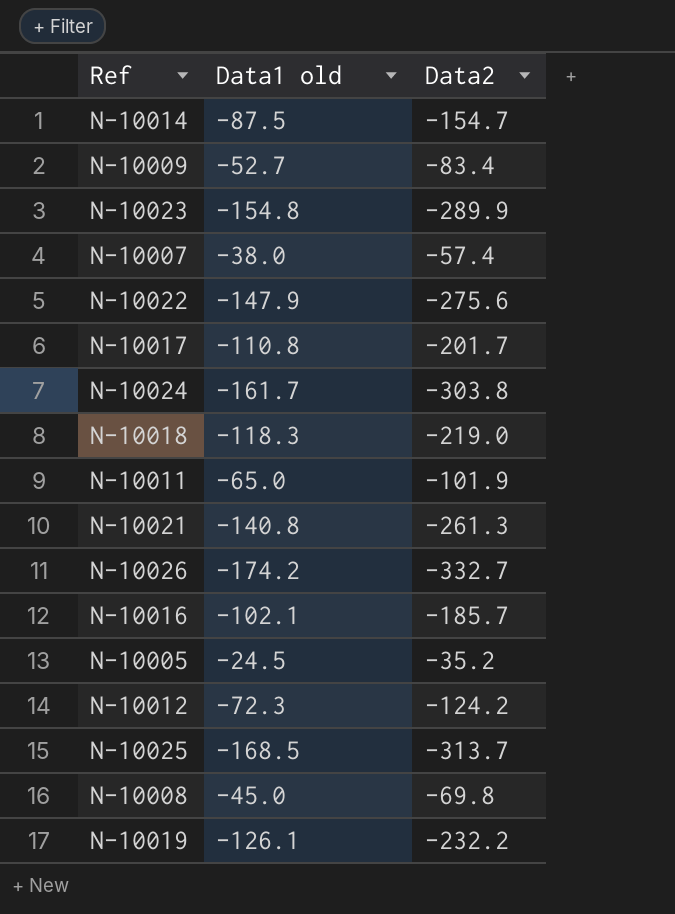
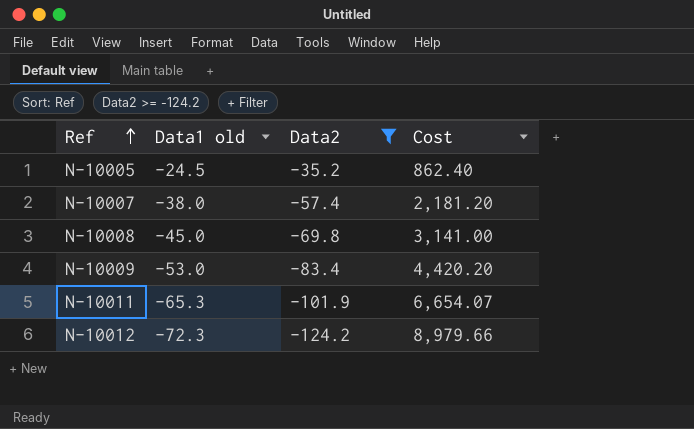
filter: none -> Data2 >= -124.2
row order: none -> Ref ascending
column Cost | formula: none -> [Data1 old] * [Data2]
N-10009 | Data1 old: -52.7 -> -53.0
N-10011 | Data1 old: -65.0 -> -65.3

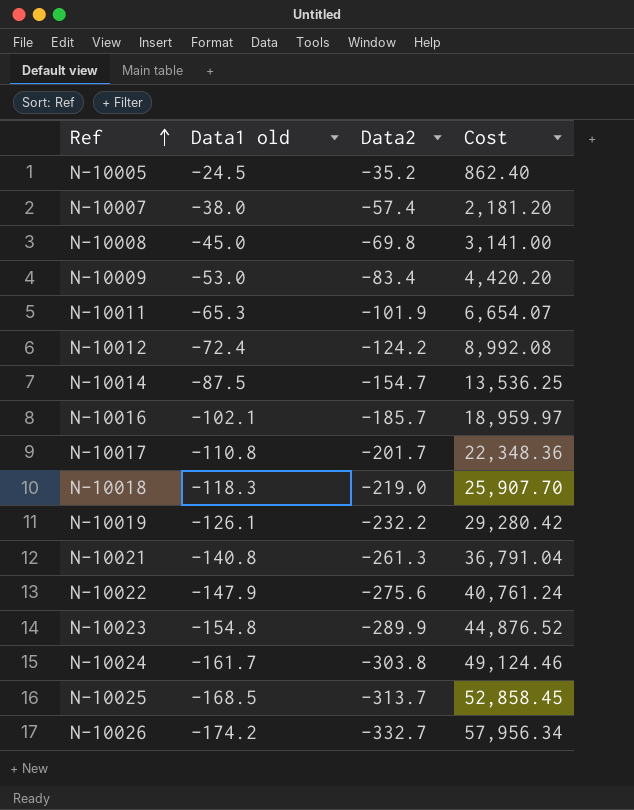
filter: Data2 >= -124.2 -> none
N-10012 | Data1 old: -72.3 -> -72.4
N-10012 | Cost: 8,979.66 -> 8,992.08

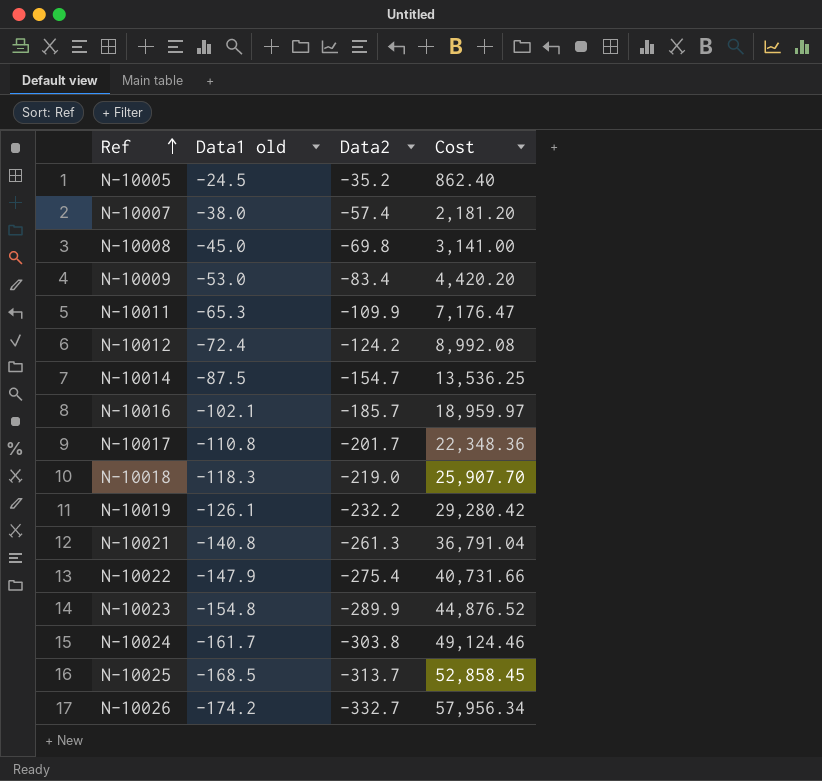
N-10011 | Data2: -101.9 -> -109.9
N-10011 | Cost: 6,654.07 -> 7,176.47
N-10022 | Data2: -275.6 -> -275.4
N-10022 | Cost: 40,761.24 -> 40,731.66

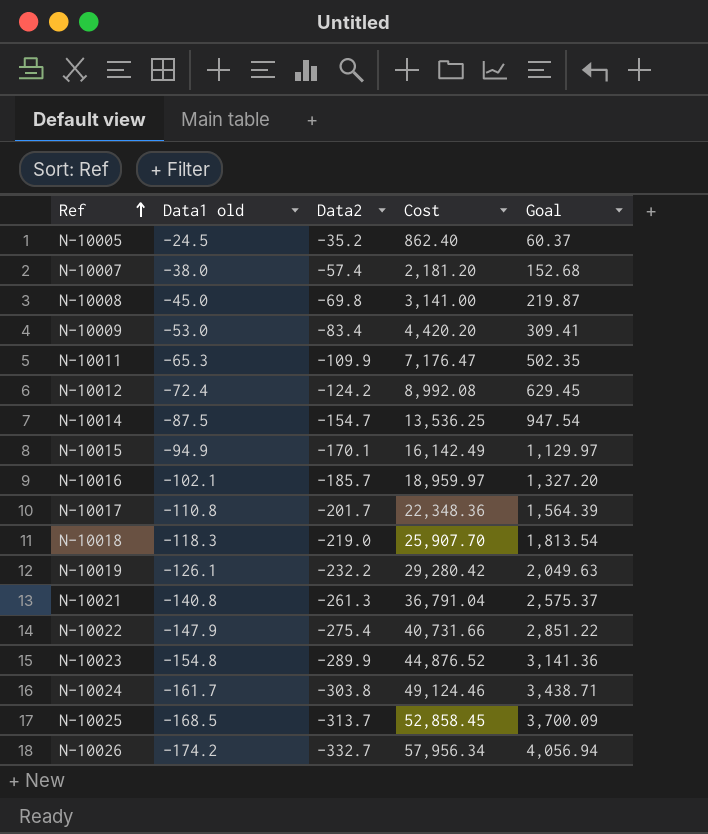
column Goal | formula: none -> [Cost] * 0.07
row N-10015: none -> -94.9 | -170.1 | 16,142.49 | 1,129.97

